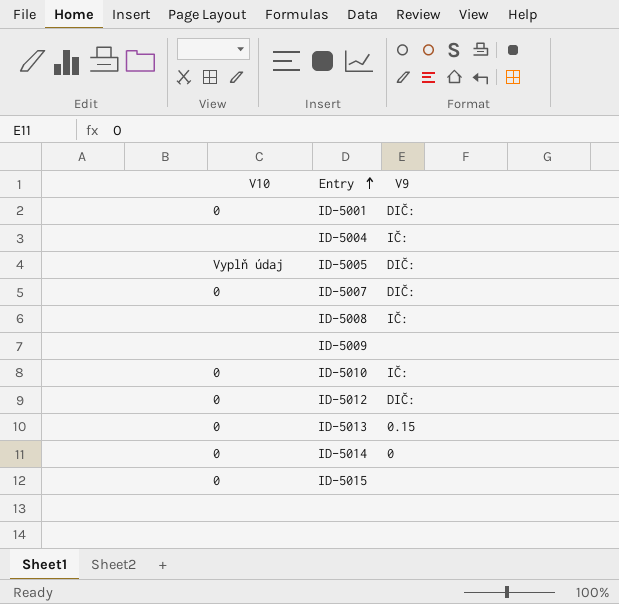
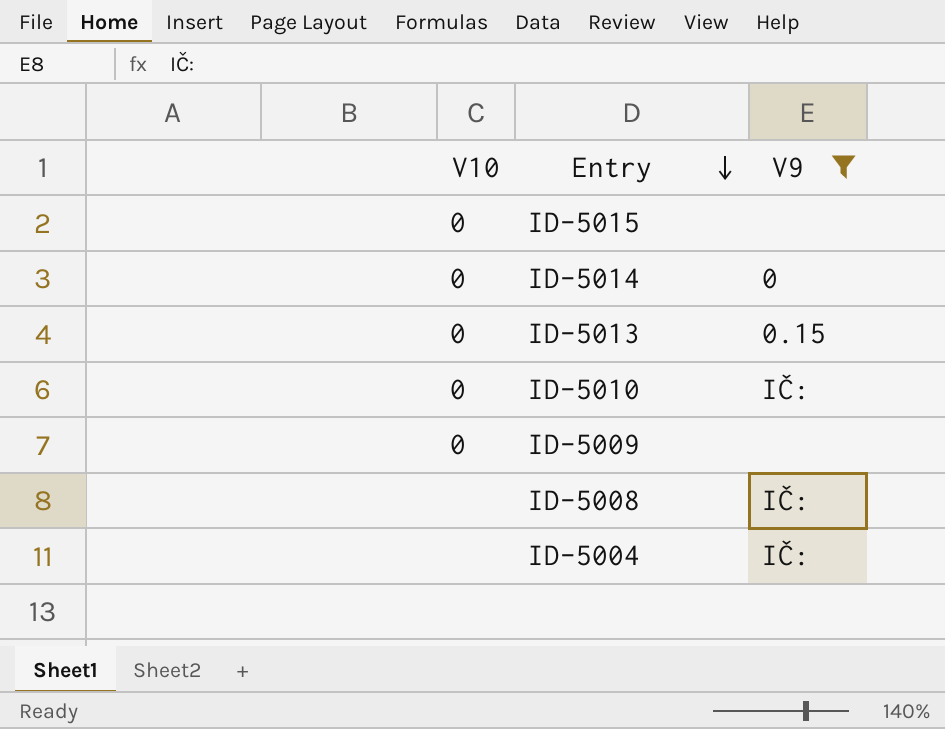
filter: none -> V9 != DIČ:
row order: Entry ascending -> Entry descending
ID-5009 | V10: none -> 0

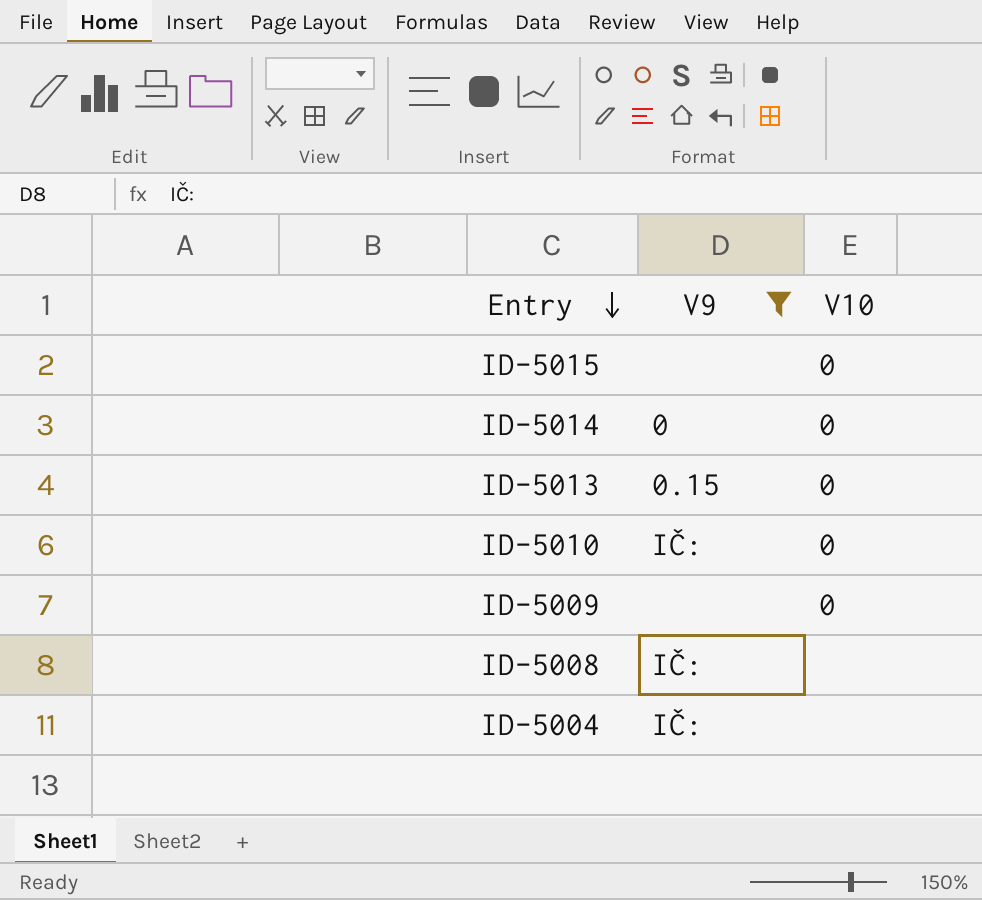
column V10 | position: 1 -> 3

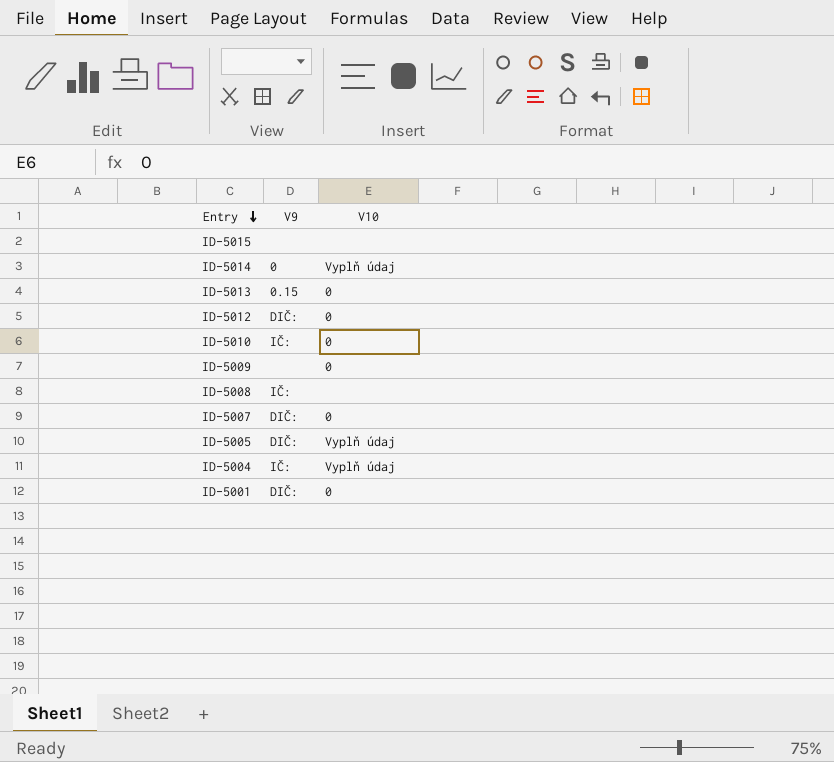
filter: V9 != DIČ: -> none
ID-5015 | V10: 0 -> none
ID-5014 | V10: 0 -> Vyplň údaj
ID-5004 | V10: none -> Vyplň údaj

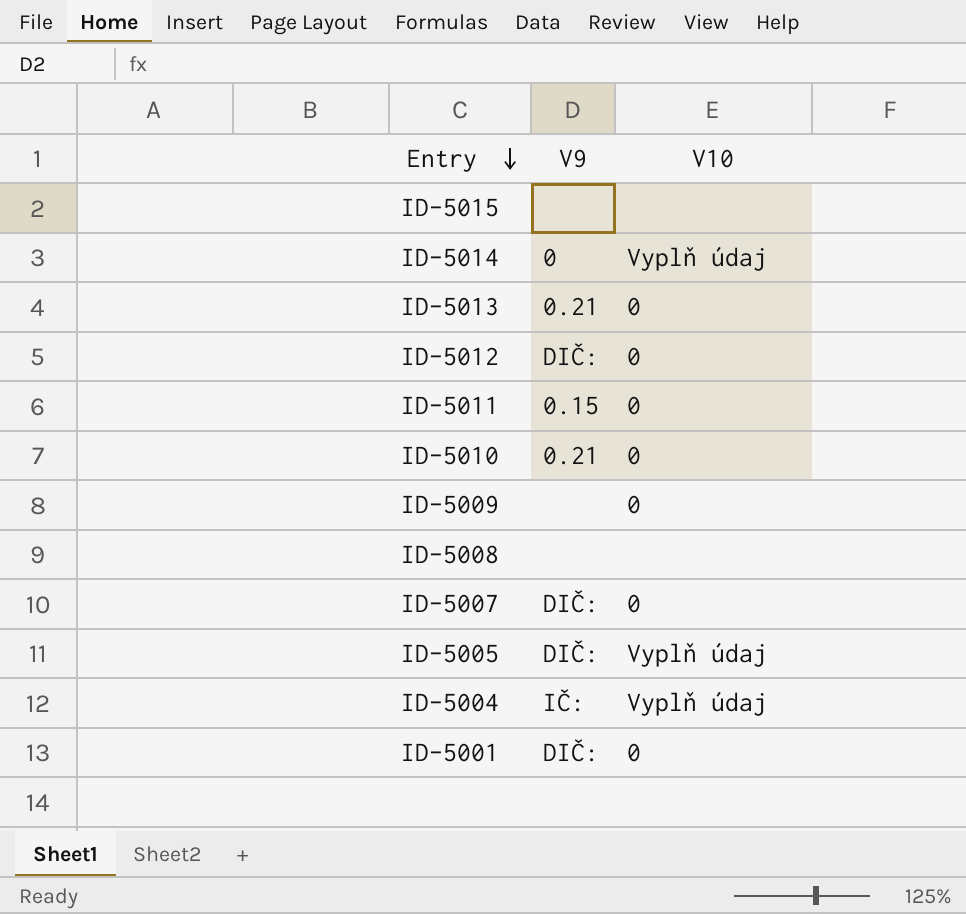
ID-5013 | V9: 0.15 -> 0.21
row ID-5011: none -> 0.15 | 0
ID-5010 | V9: IČ: -> 0.21
ID-5008 | V9: IČ: -> none

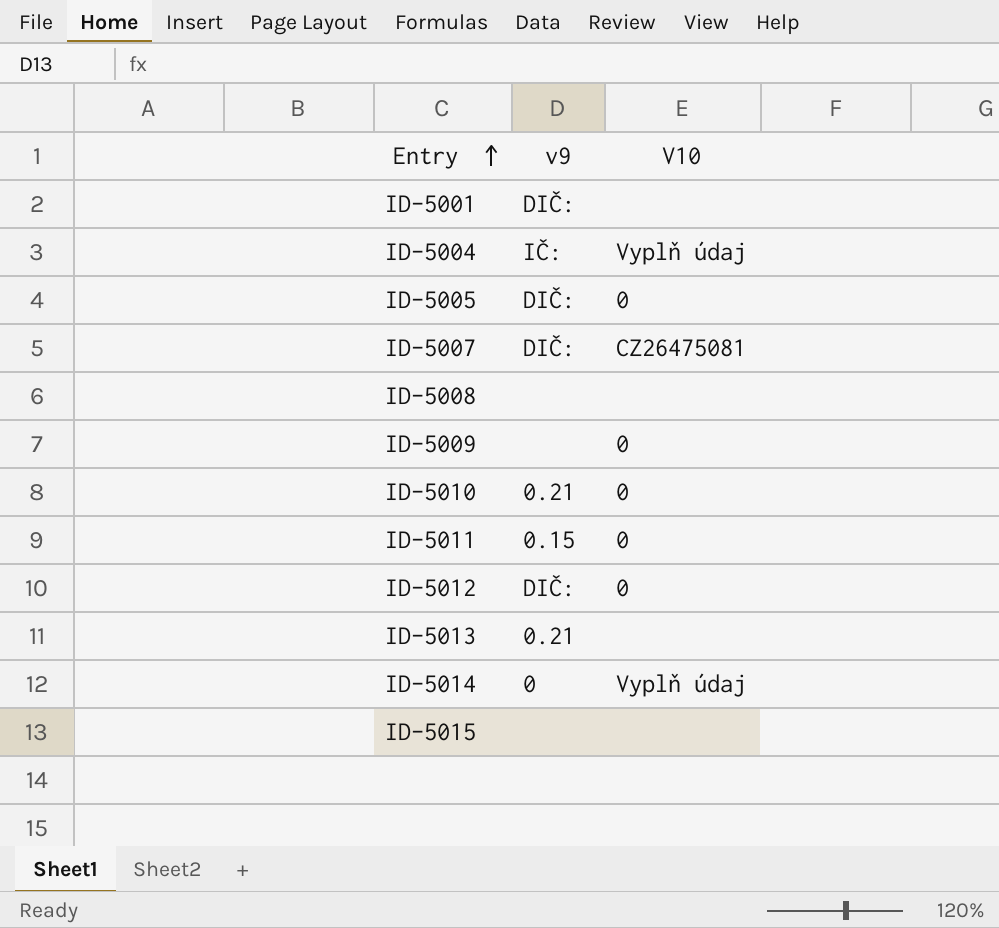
row order: Entry descending -> Entry ascending
column name: V9 -> v9
ID-5001 | V10: 0 -> none
ID-5005 | V10: Vyplň údaj -> 0
ID-5007 | V10: 0 -> CZ26475081
ID-5013 | V10: 0 -> none

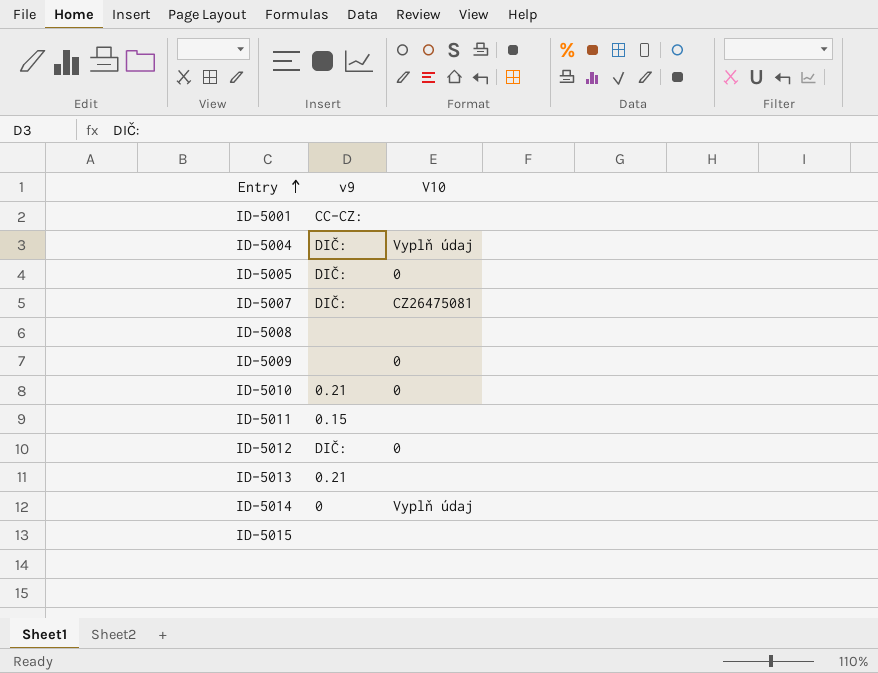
ID-5001 | v9: DIČ: -> CC-CZ:
ID-5004 | v9: IČ: -> DIČ:
ID-5011 | V10: 0 -> none

